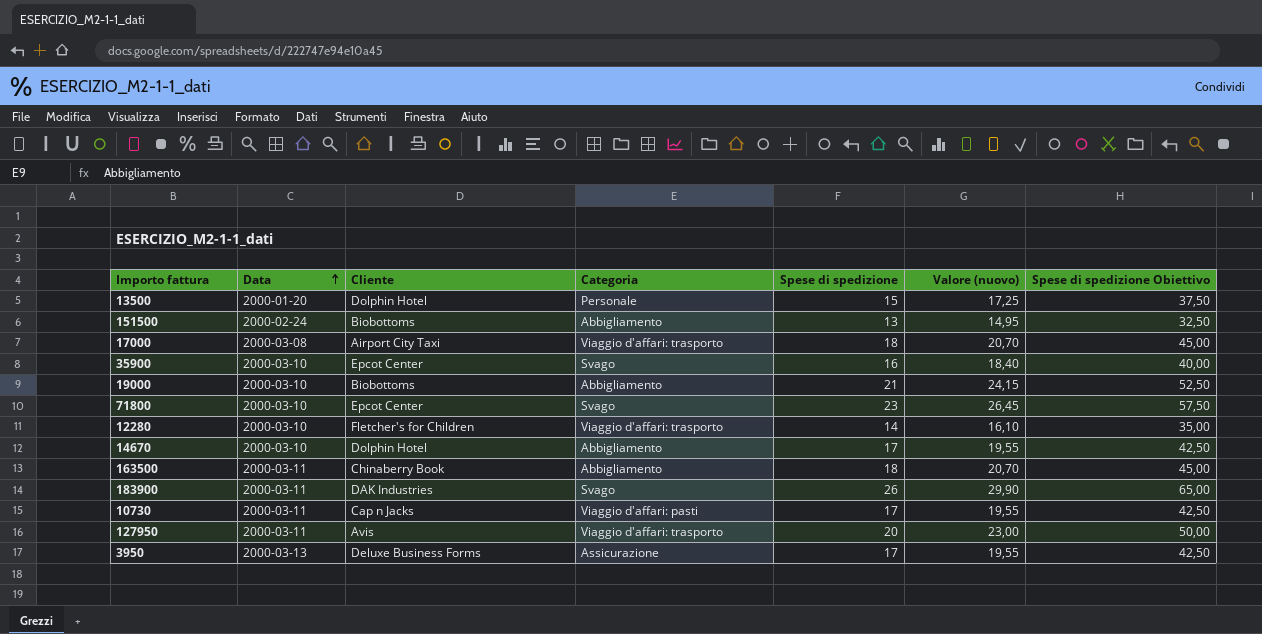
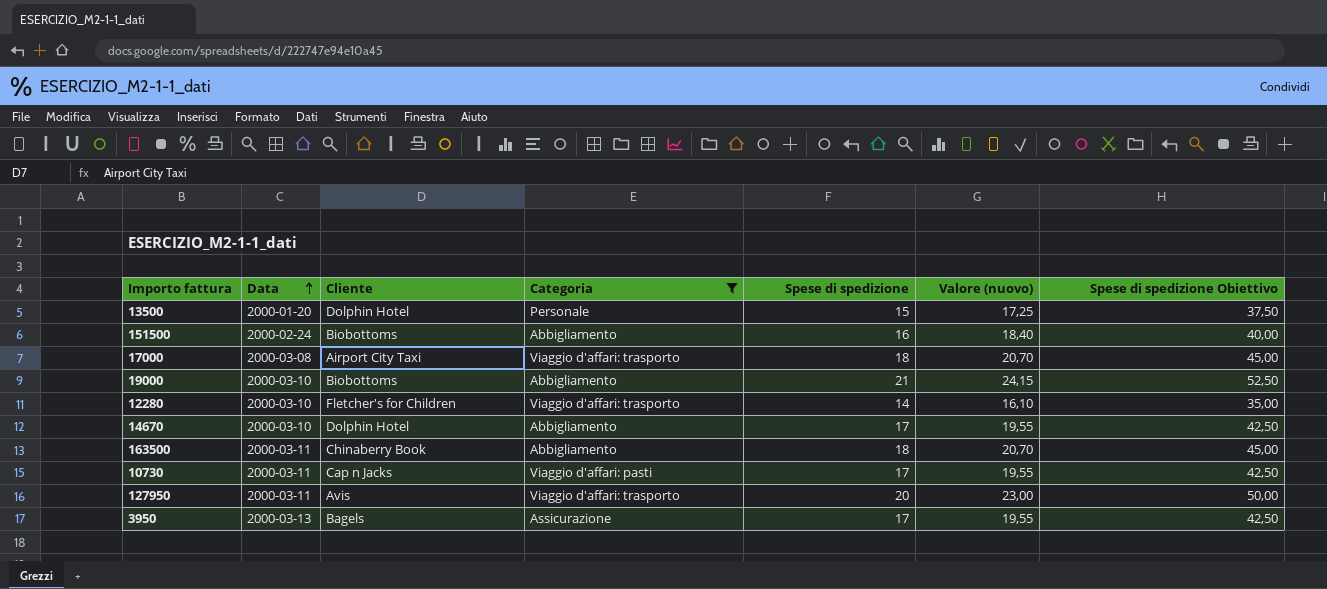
filter: none -> Categoria != Svago
151500 | Spese di spedizione: 13 -> 16
151500 | Valore (nuovo): 14,95 -> 18,40
151500 | Spese di spedizione Obiettivo: 32,50 -> 40,00
3950 | Cliente: Deluxe Business Forms -> Bagels

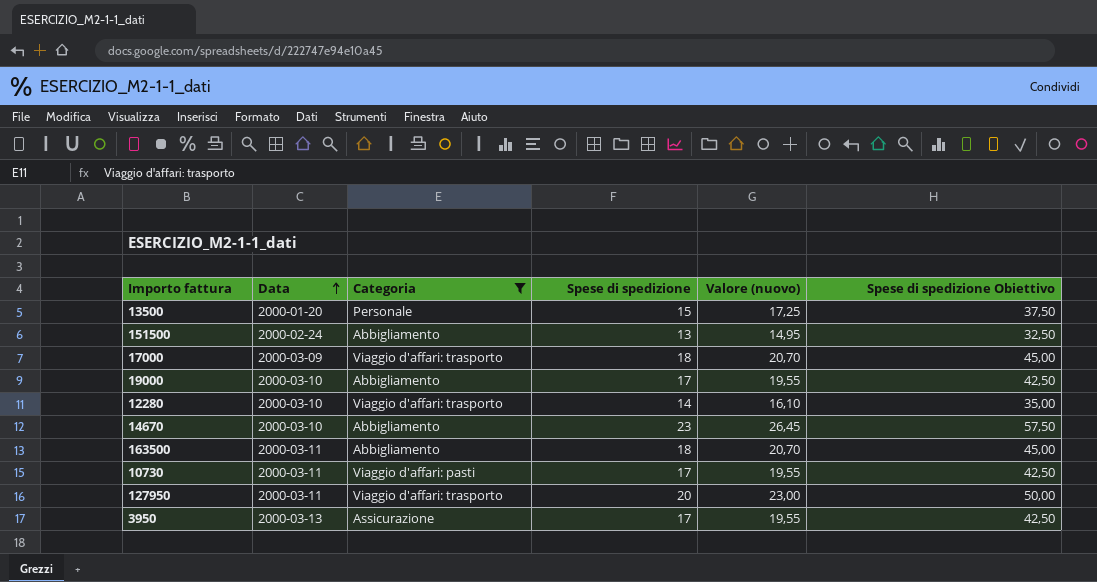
column Cliente | position: 3 -> none
151500 | Spese di spedizione: 16 -> 13
151500 | Valore (nuovo): 18,40 -> 14,95
151500 | Spese di spedizione Obiettivo: 40,00 -> 32,50
17000 | Data: 2000-03-08 -> 2000-03-09
19000 | Spese di spedizione: 21 -> 17
19000 | Valore (nuovo): 24,15 -> 19,55
19000 | Spese di spedizione Obiettivo: 52,50 -> 42,50
14670 | Spese di spedizione: 17 -> 23
14670 | Valore (nuovo): 19,55 -> 26,45
14670 | Spese di spedizione Obiettivo: 42,50 -> 57,50

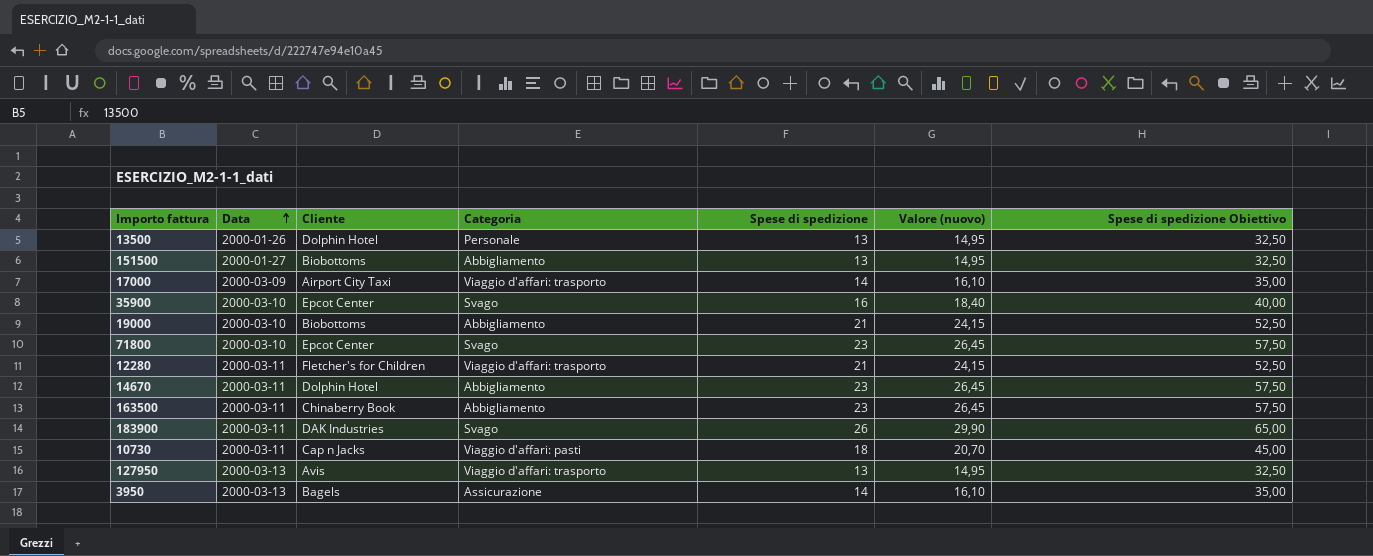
filter: Categoria != Svago -> none
column Cliente | position: none -> 3
13500 | Data: 2000-01-20 -> 2000-01-26
13500 | Spese di spedizione: 15 -> 13
13500 | Valore (nuovo): 17,25 -> 14,95
13500 | Spese di spedizione Obiettivo: 37,50 -> 32,50
151500 | Data: 2000-02-24 -> 2000-01-27
17000 | Spese di spedizione: 18 -> 14
17000 | Valore (nuovo): 20,70 -> 16,10
17000 | Spese di spedizione Obiettivo: 45,00 -> 35,00
19000 | Spese di spedizione: 17 -> 21
19000 | Valore (nuovo): 19,55 -> 24,15
19000 | Spese di spedizione Obiettivo: 42,50 -> 52,50
12280 | Data: 2000-03-10 -> 2000-03-11
12280 | Spese di spedizione: 14 -> 21
12280 | Valore (nuovo): 16,10 -> 24,15
12280 | Spese di spedizione Obiettivo: 35,00 -> 52,50
14670 | Data: 2000-03-10 -> 2000-03-11
163500 | Spese di spedizione: 18 -> 23
163500 | Valore (nuovo): 20,70 -> 26,45
163500 | Spese di spedizione Obiettivo: 45,00 -> 57,50
10730 | Spese di spedizione: 17 -> 18
10730 | Valore (nuovo): 19,55 -> 20,70
10730 | Spese di spedizione Obiettivo: 42,50 -> 45,00
127950 | Data: 2000-03-11 -> 2000-03-13
127950 | Spese di spedizione: 20 -> 13
127950 | Valore (nuovo): 23,00 -> 14,95
127950 | Spese di spedizione Obiettivo: 50,00 -> 32,50
3950 | Spese di spedizione: 17 -> 14
3950 | Valore (nuovo): 19,55 -> 16,10
3950 | Spese di spedizione Obiettivo: 42,50 -> 35,00

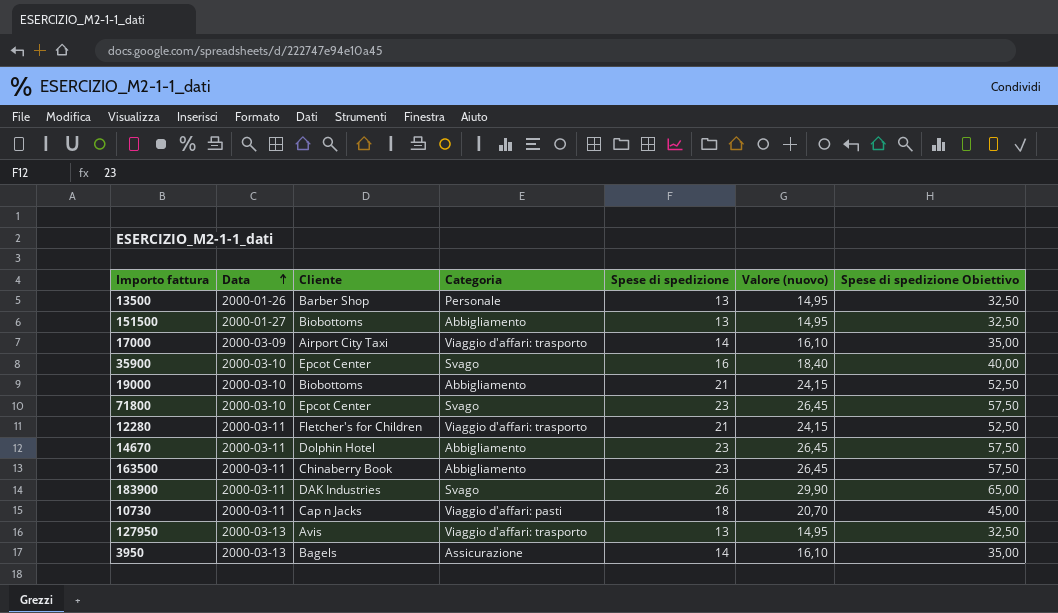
13500 | Cliente: Dolphin Hotel -> Barber Shop

